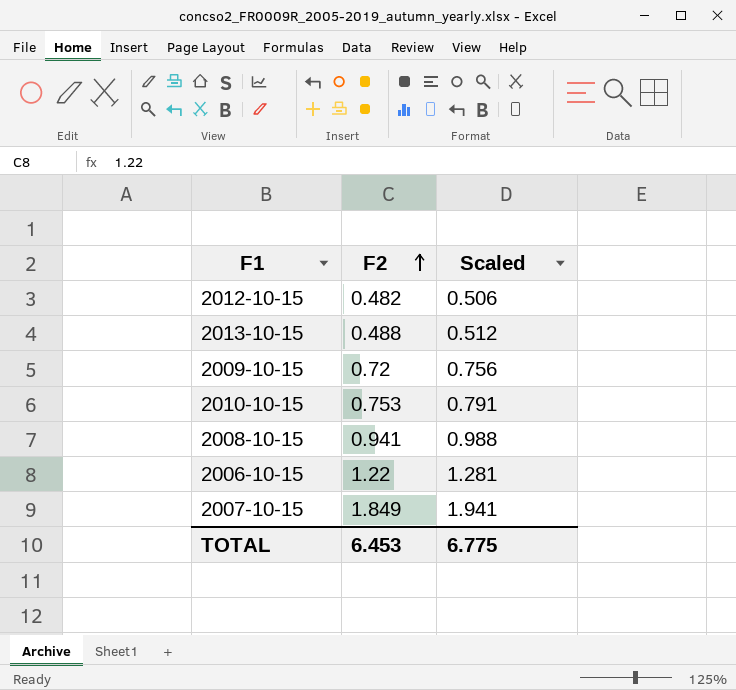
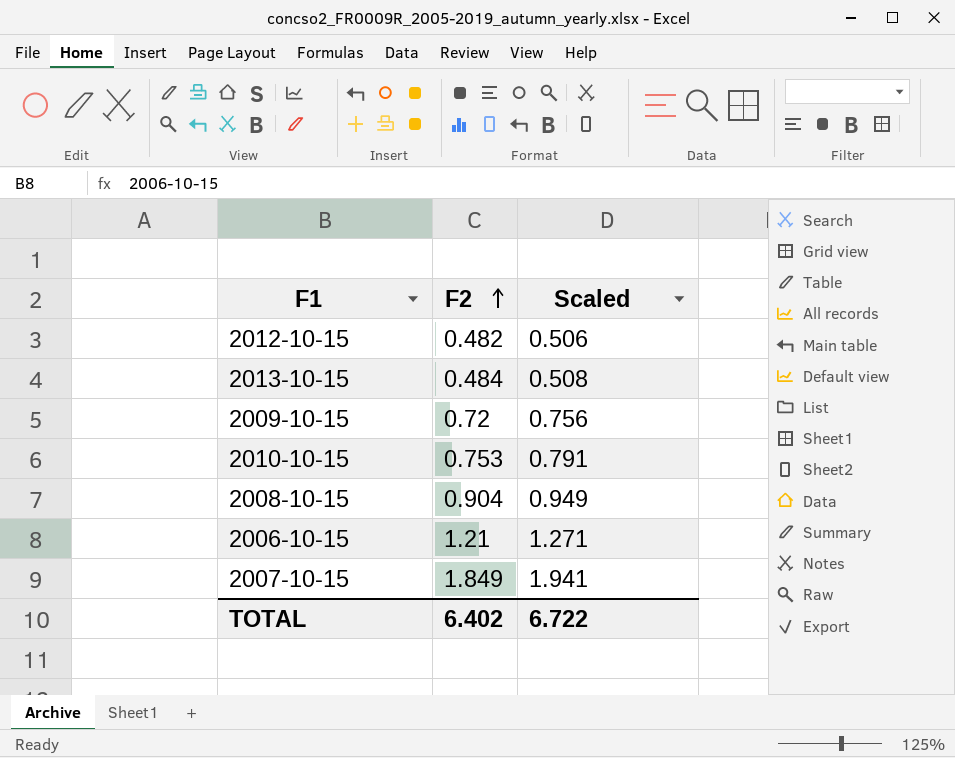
2013-10-15 | F2: 0.488 -> 0.484
2013-10-15 | Scaled: 0.512 -> 0.508
2008-10-15 | F2: 0.941 -> 0.904
2008-10-15 | Scaled: 0.988 -> 0.949
2006-10-15 | F2: 1.22 -> 1.21
2006-10-15 | Scaled: 1.281 -> 1.271
TOTAL | F2: 6.453 -> 6.402
TOTAL | Scaled: 6.775 -> 6.722

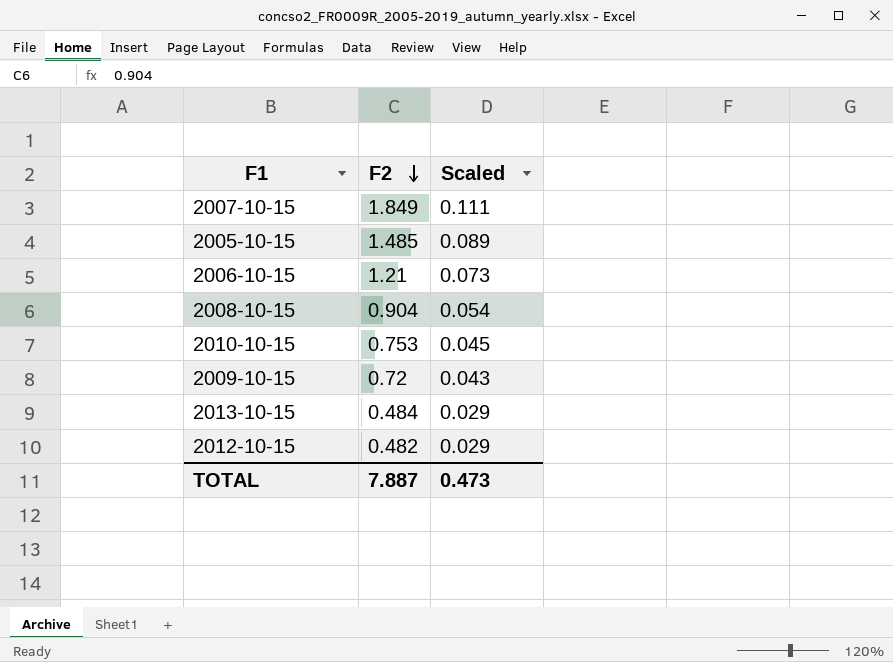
row order: F2 ascending -> F2 descending
column Scaled | formula: [F2] * 1.05 -> [F2] * 0.06
row 2005-10-15: none -> 1.485 | 0.089
TOTAL | F2: 6.402 -> 7.887
TOTAL | Scaled: 6.722 -> 0.473

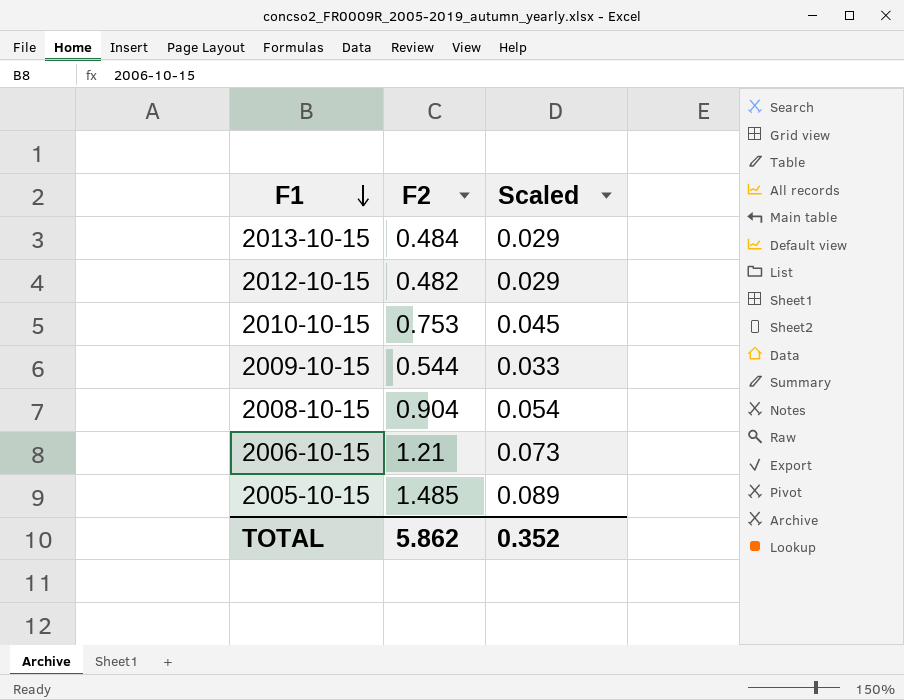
row order: F2 descending -> F1 descending
row 2007-10-15: 1.849 | 0.111 -> none
2009-10-15 | F2: 0.72 -> 0.544
2009-10-15 | Scaled: 0.043 -> 0.033
TOTAL | F2: 7.887 -> 5.862
TOTAL | Scaled: 0.473 -> 0.352

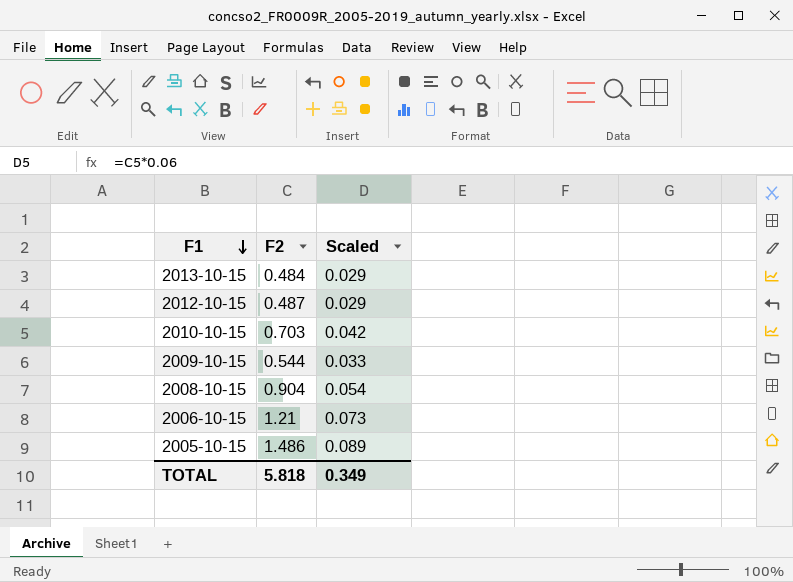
2012-10-15 | F2: 0.482 -> 0.487
2010-10-15 | F2: 0.753 -> 0.703
2010-10-15 | Scaled: 0.045 -> 0.042
2005-10-15 | F2: 1.485 -> 1.486
TOTAL | F2: 5.862 -> 5.818
TOTAL | Scaled: 0.352 -> 0.349

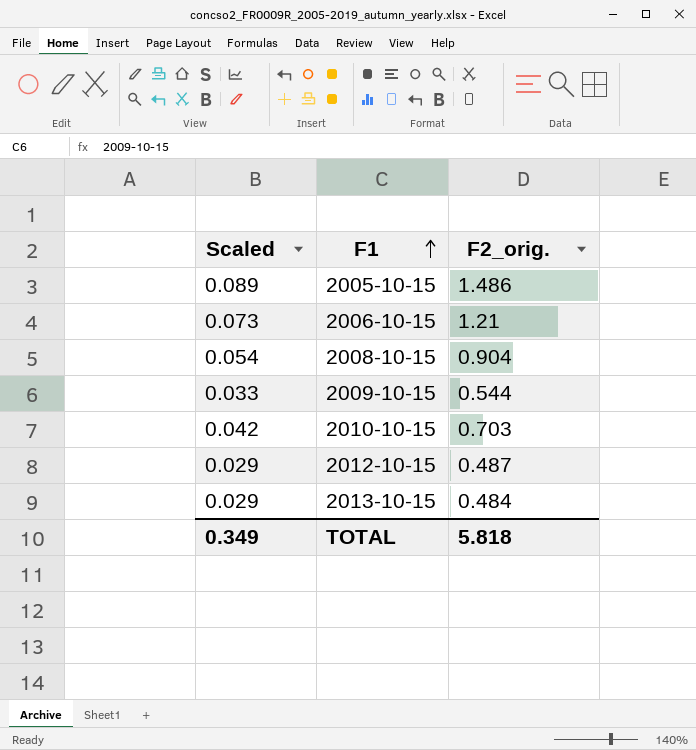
row order: F1 descending -> F1 ascending
column Scaled | position: 3 -> 1
column name: F2 -> F2_orig.

